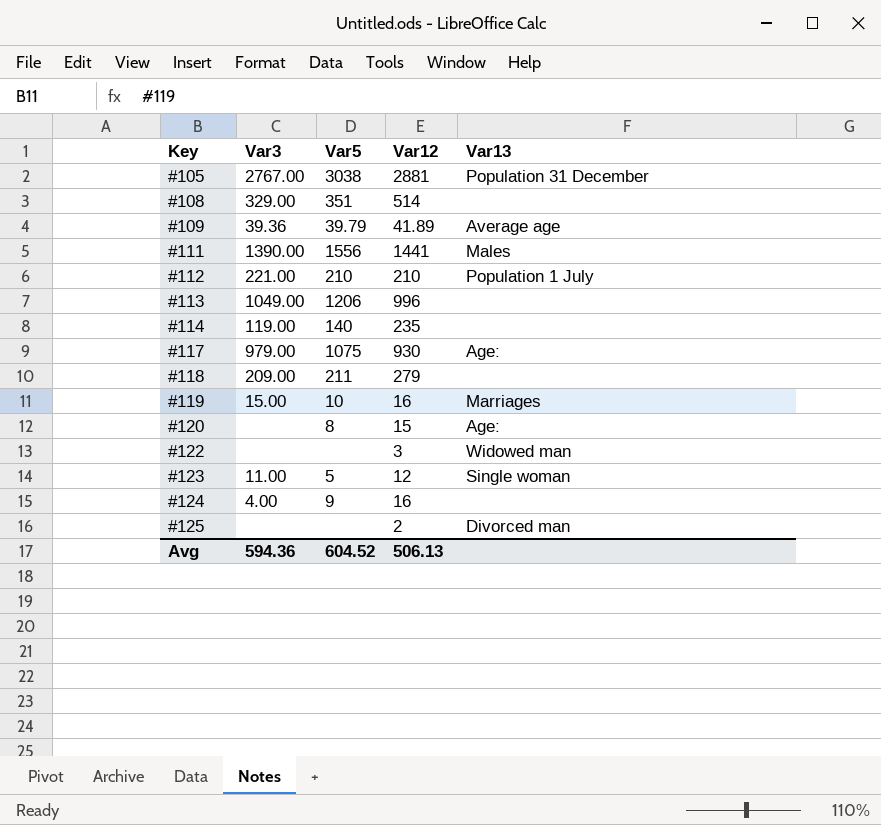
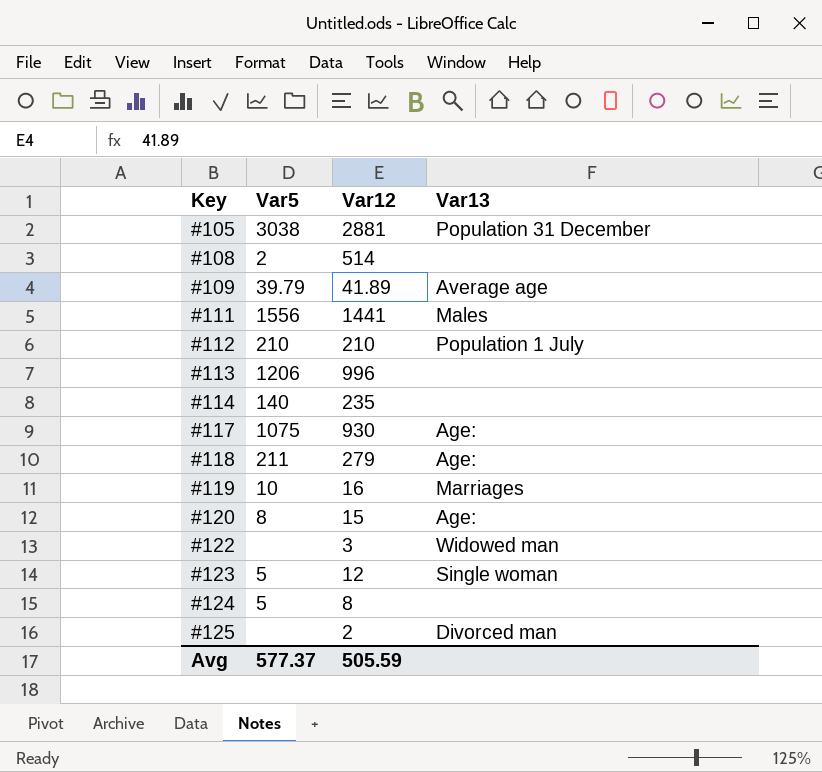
column Var3 | position: 2 -> none
#108 | Var5: 351 -> 2
#118 | Var13: none -> Age:
#124 | Var5: 9 -> 5
#124 | Var12: 16 -> 8
Avg | Var5: 604.52 -> 577.37
Avg | Var12: 506.13 -> 505.59

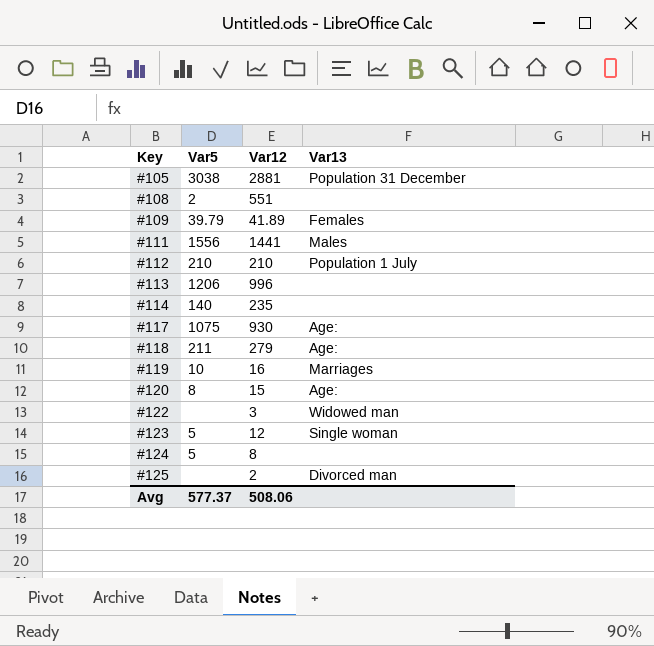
#108 | Var12: 514 -> 551
#109 | Var13: Average age -> Females
Avg | Var12: 505.59 -> 508.06

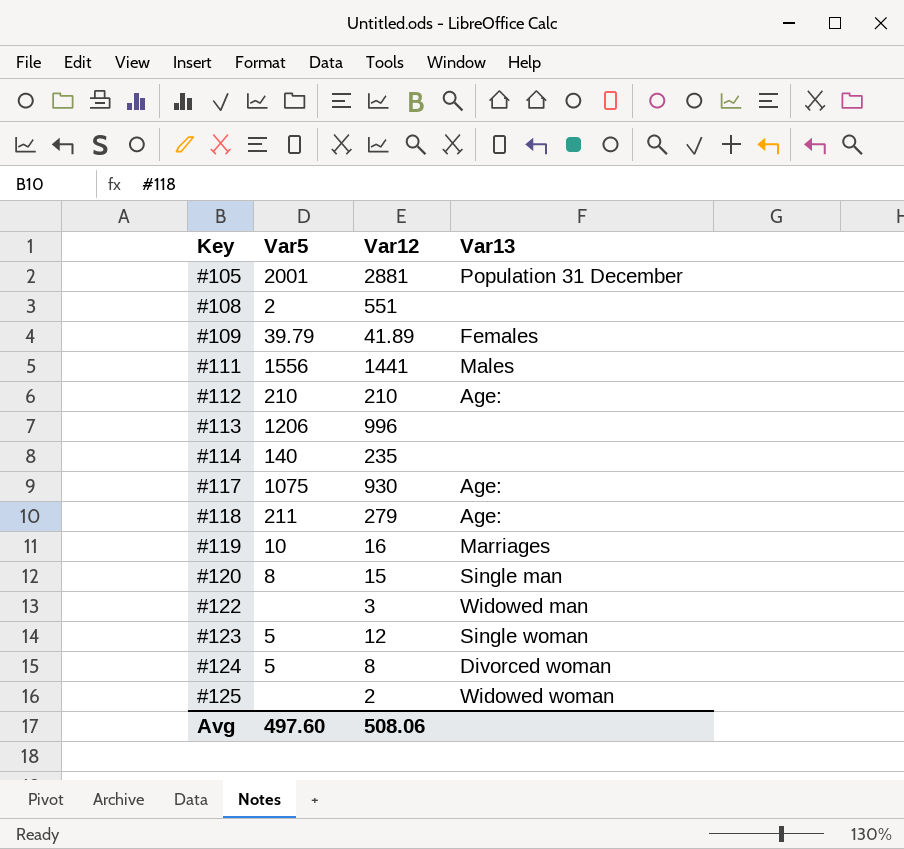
#105 | Var5: 3038 -> 2001
#112 | Var13: Population 1 July -> Age:
#120 | Var13: Age: -> Single man
#124 | Var13: none -> Divorced woman
#125 | Var13: Divorced man -> Widowed woman
Avg | Var5: 577.37 -> 497.60

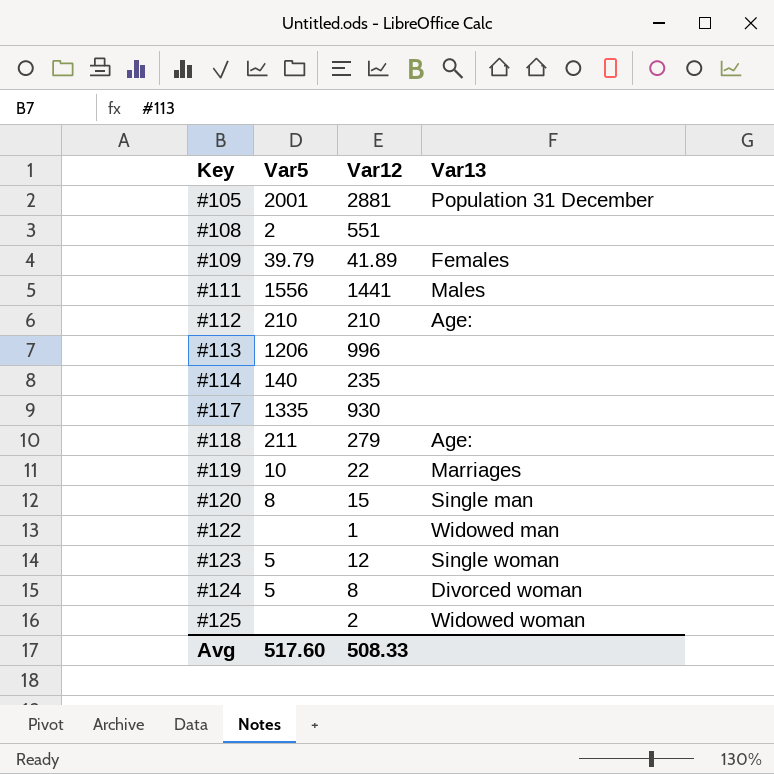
#117 | Var5: 1075 -> 1335
#117 | Var13: Age: -> none
#119 | Var12: 16 -> 22
#122 | Var12: 3 -> 1
Avg | Var5: 497.60 -> 517.60
Avg | Var12: 508.06 -> 508.33

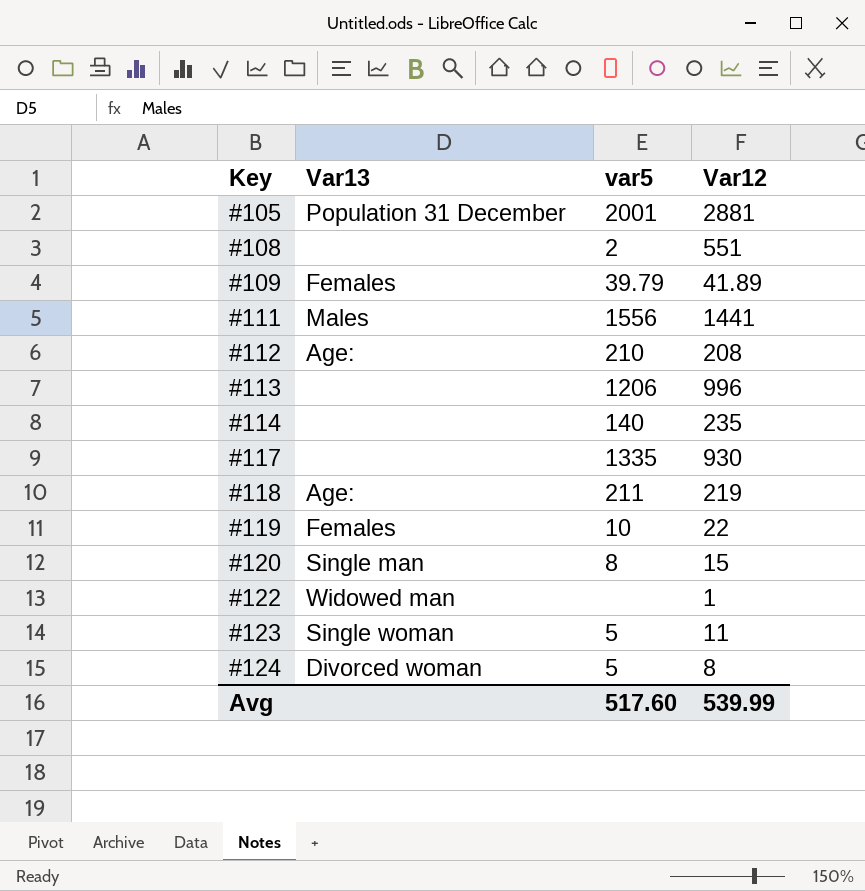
column Var13 | position: 4 -> 2
column name: Var5 -> var5
row #125: none | 2 | Widowed woman -> none
#112 | Var12: 210 -> 208
#118 | Var12: 279 -> 219
#119 | Var13: Marriages -> Females
#123 | Var12: 12 -> 11
Avg | Var12: 508.33 -> 539.99

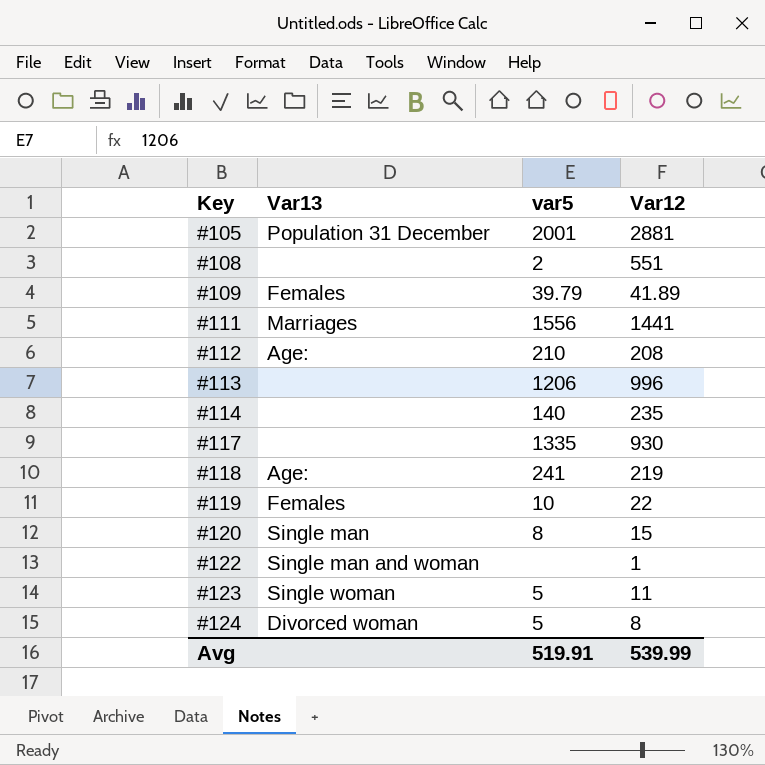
#111 | Var13: Males -> Marriages
#118 | var5: 211 -> 241
#122 | Var13: Widowed man -> Single man and woman
Avg | var5: 517.60 -> 519.91

